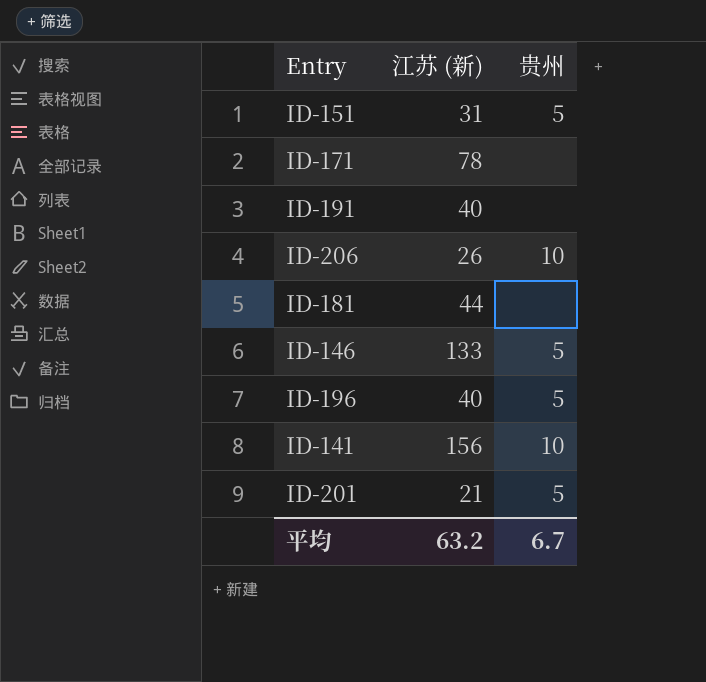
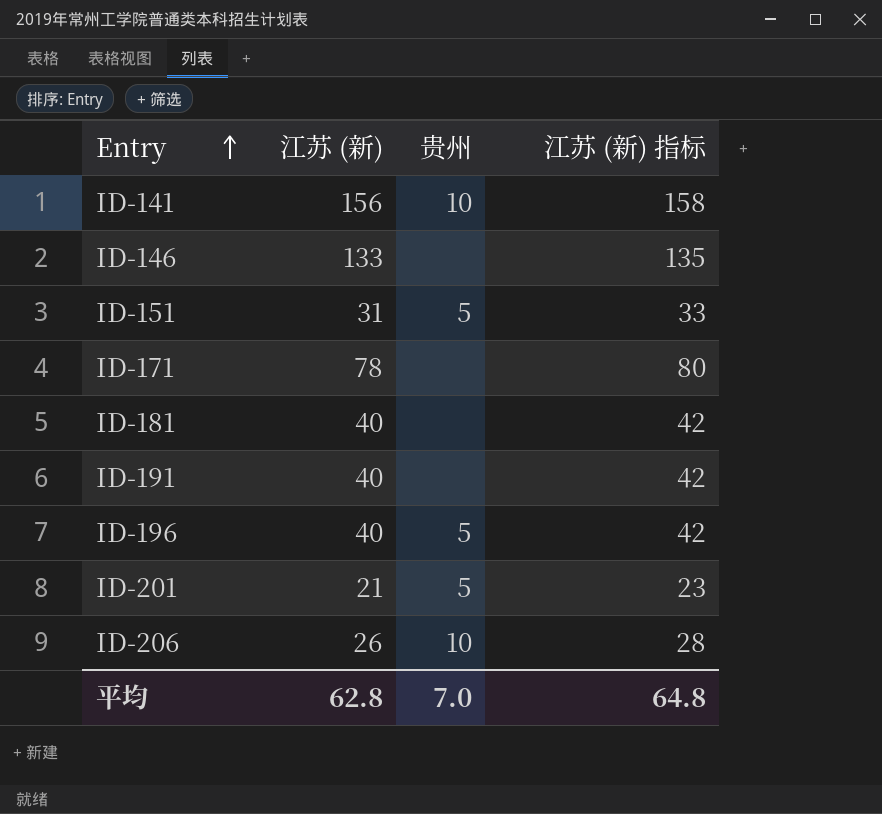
row order: none -> Entry ascending
column 江苏 (新) 指标 | formula: none -> [江苏 (新)] + 2
ID-146 | 贵州: 5 -> none
ID-181 | 江苏 (新): 44 -> 40
平均 | 江苏 (新): 63.2 -> 62.8
平均 | 贵州: 6.7 -> 7.0

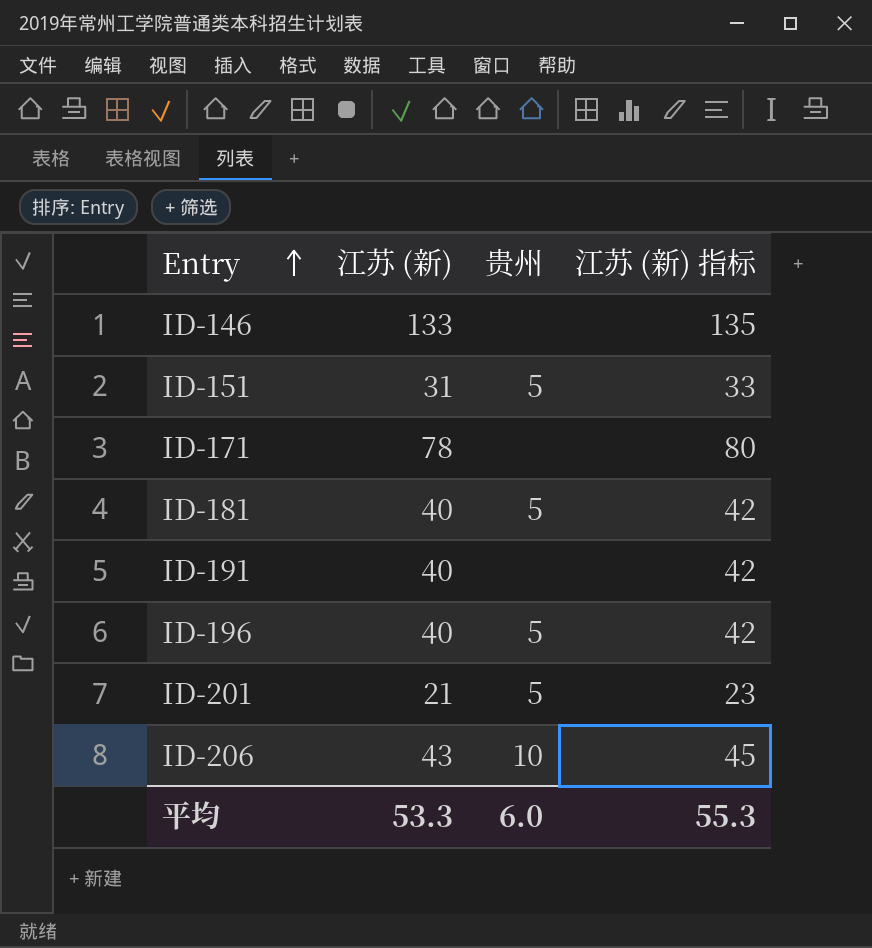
row ID-141: 156 | 10 | 158 -> none
ID-181 | 贵州: none -> 5
ID-206 | 江苏 (新): 26 -> 43
ID-206 | 江苏 (新) 指标: 28 -> 45
平均 | 江苏 (新): 62.8 -> 53.3
平均 | 贵州: 7.0 -> 6.0
平均 | 江苏 (新) 指标: 64.8 -> 55.3

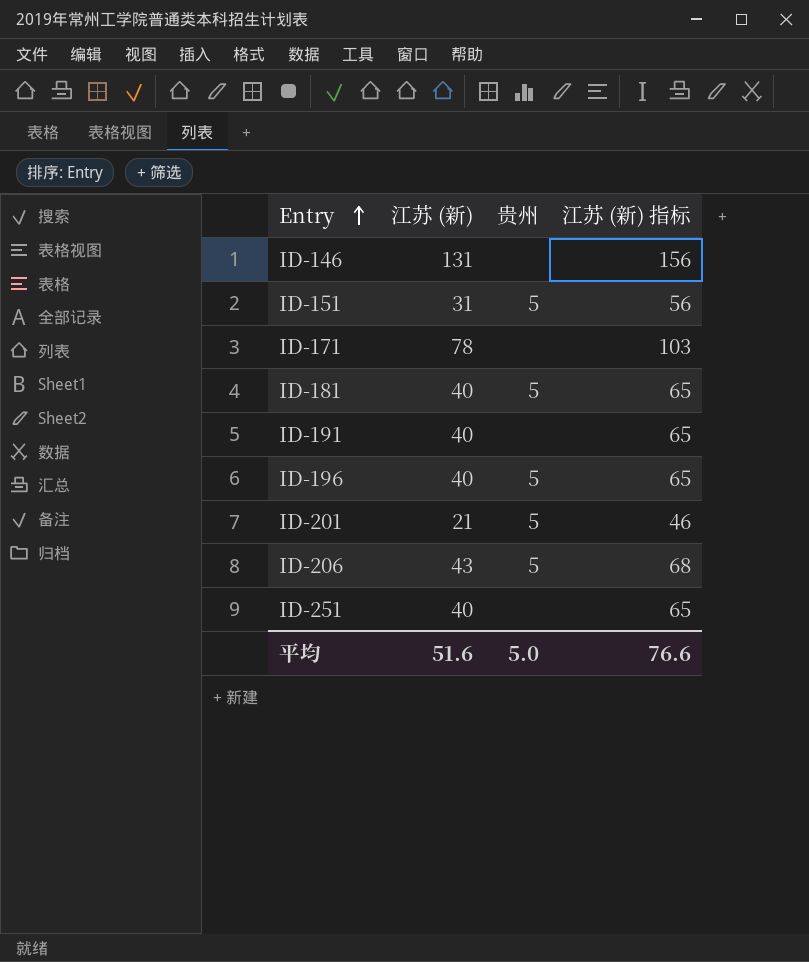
column 江苏 (新) 指标 | formula: [江苏 (新)] + 2 -> [江苏 (新)] + 25
ID-146 | 江苏 (新): 133 -> 131
ID-206 | 贵州: 10 -> 5
row ID-251: none -> 40 | none | 65
平均 | 江苏 (新): 53.3 -> 51.6
平均 | 贵州: 6.0 -> 5.0
平均 | 江苏 (新) 指标: 55.3 -> 76.6

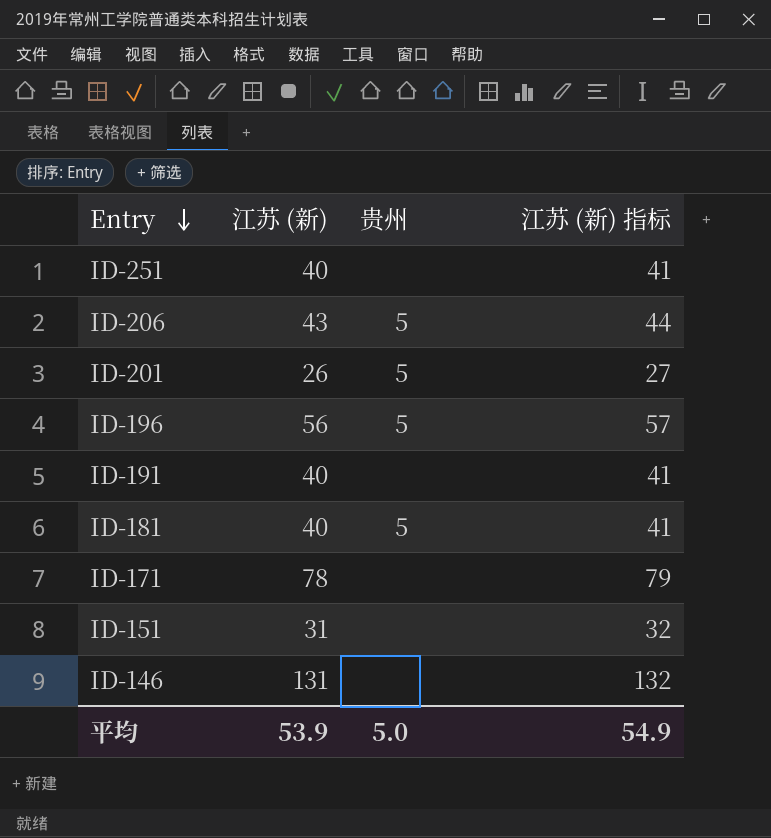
row order: Entry ascending -> Entry descending
column 江苏 (新) 指标 | formula: [江苏 (新)] + 25 -> [江苏 (新)] + 1
ID-201 | 江苏 (新): 21 -> 26
ID-196 | 江苏 (新): 40 -> 56
ID-151 | 贵州: 5 -> none
平均 | 江苏 (新): 51.6 -> 53.9
平均 | 江苏 (新) 指标: 76.6 -> 54.9

